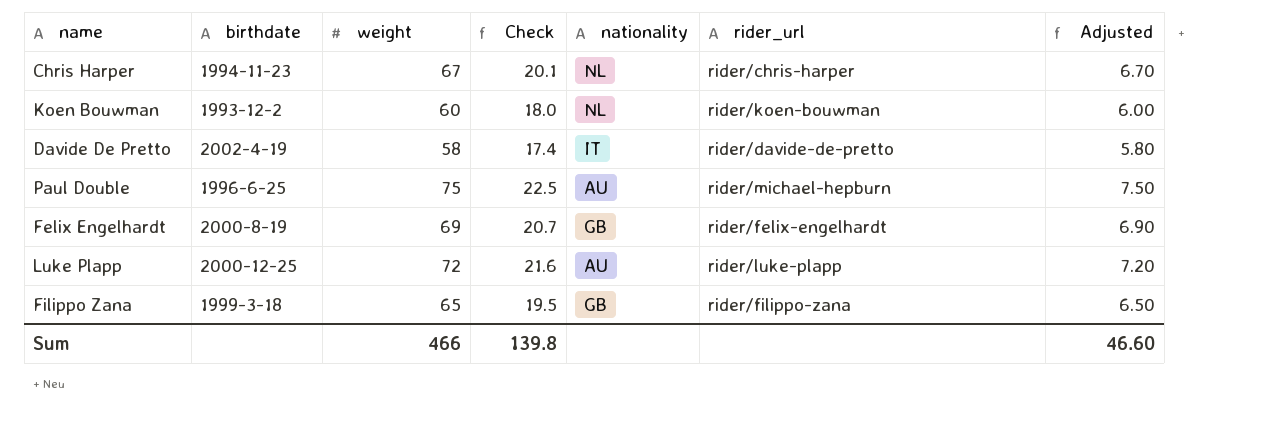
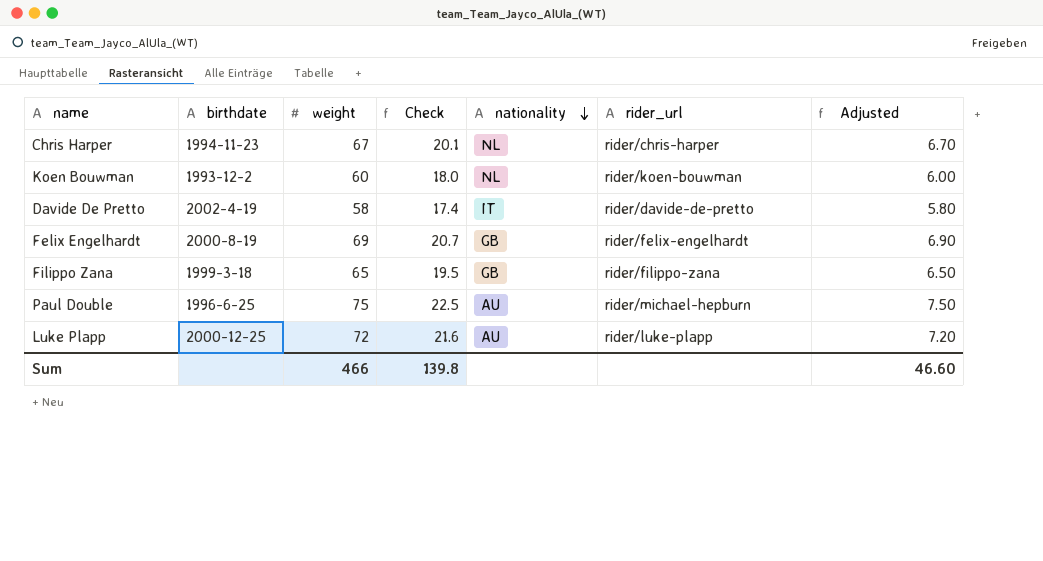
row order: none -> nationality descending

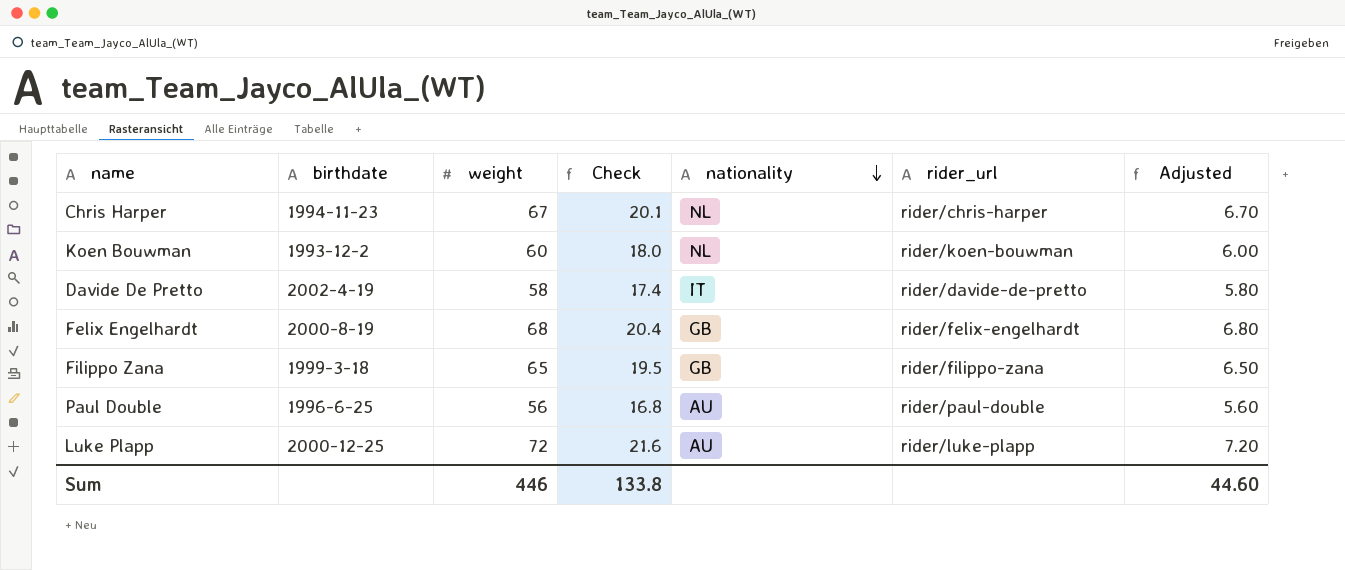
Felix Engelhardt | weight: 69 -> 68
Felix Engelhardt | Check: 20.7 -> 20.4
Felix Engelhardt | Adjusted: 6.90 -> 6.80
Paul Double | weight: 75 -> 56
Paul Double | Check: 22.5 -> 16.8
Paul Double | rider_url: rider/michael-hepburn -> rider/paul-double
Paul Double | Adjusted: 7.50 -> 5.60
Sum | weight: 466 -> 446
Sum | Check: 139.8 -> 133.8
Sum | Adjusted: 46.60 -> 44.60

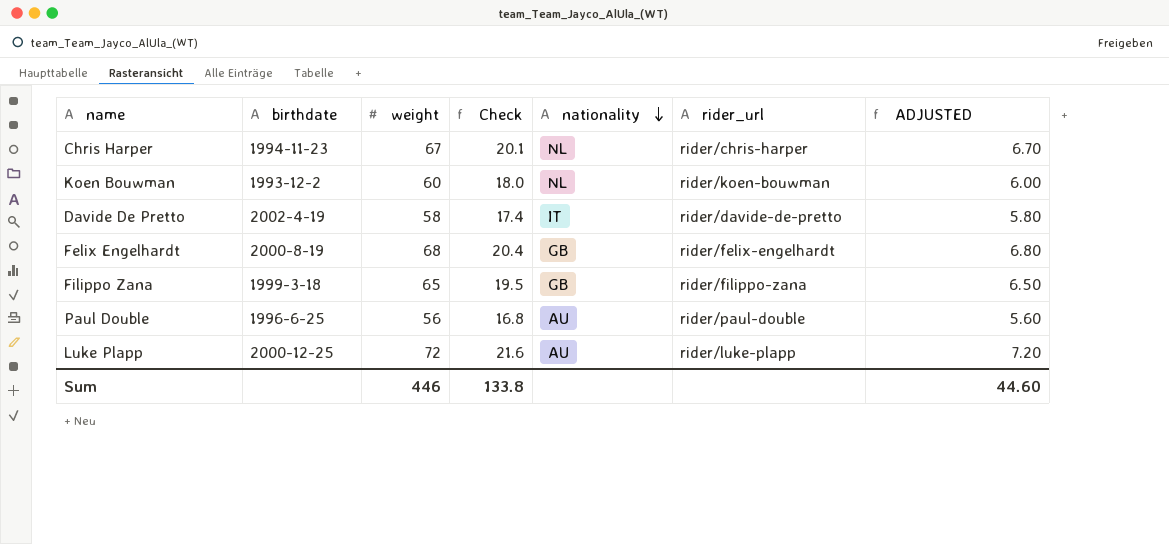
column name: Adjusted -> ADJUSTED

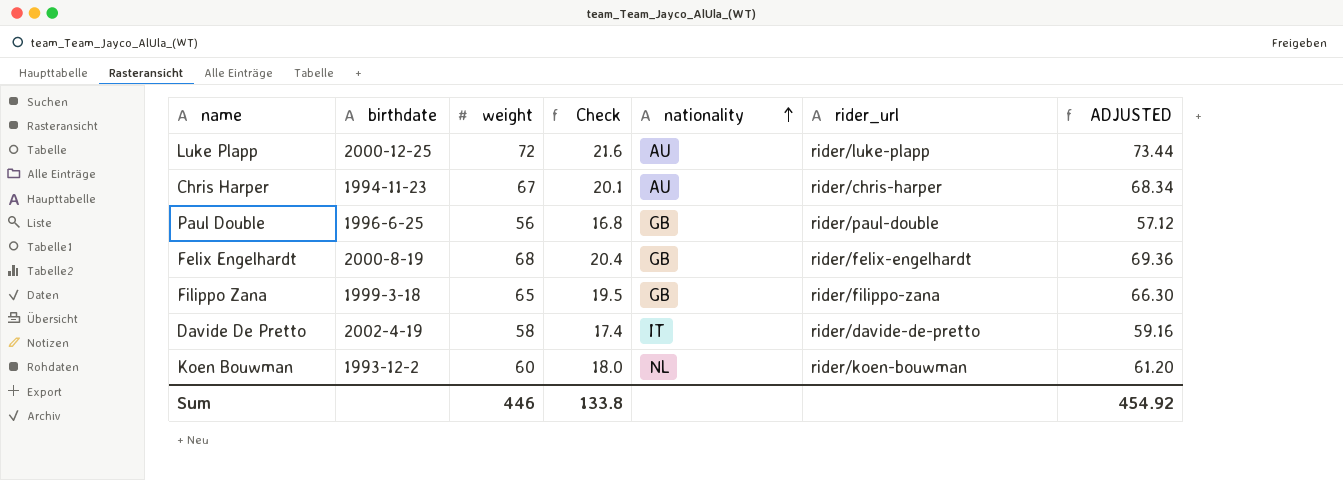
row order: nationality descending -> nationality ascending
column ADJUSTED | formula: [weight] * 0.1 -> [weight] * 1.02
Chris Harper | nationality: NL -> AU
Paul Double | nationality: AU -> GB
Sum | ADJUSTED: 44.60 -> 454.92

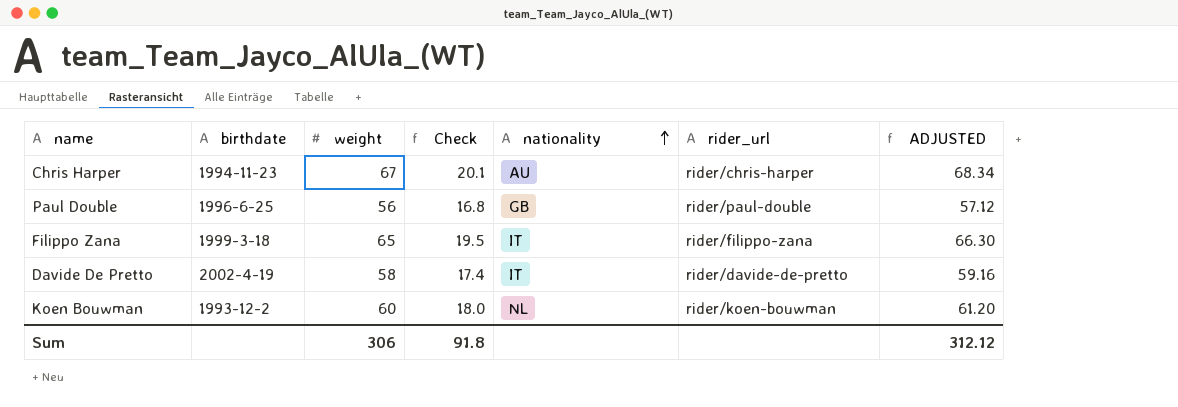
row Luke Plapp: 2000-12-25 | 72 | 21.6 | AU | rider/luke-plapp | 73.44 -> none
row Felix Engelhardt: 2000-8-19 | 68 | 20.4 | GB | rider/felix-engelhardt | 69.36 -> none
Filippo Zana | nationality: GB -> IT
Sum | weight: 446 -> 306
Sum | Check: 133.8 -> 91.8
Sum | ADJUSTED: 454.92 -> 312.12

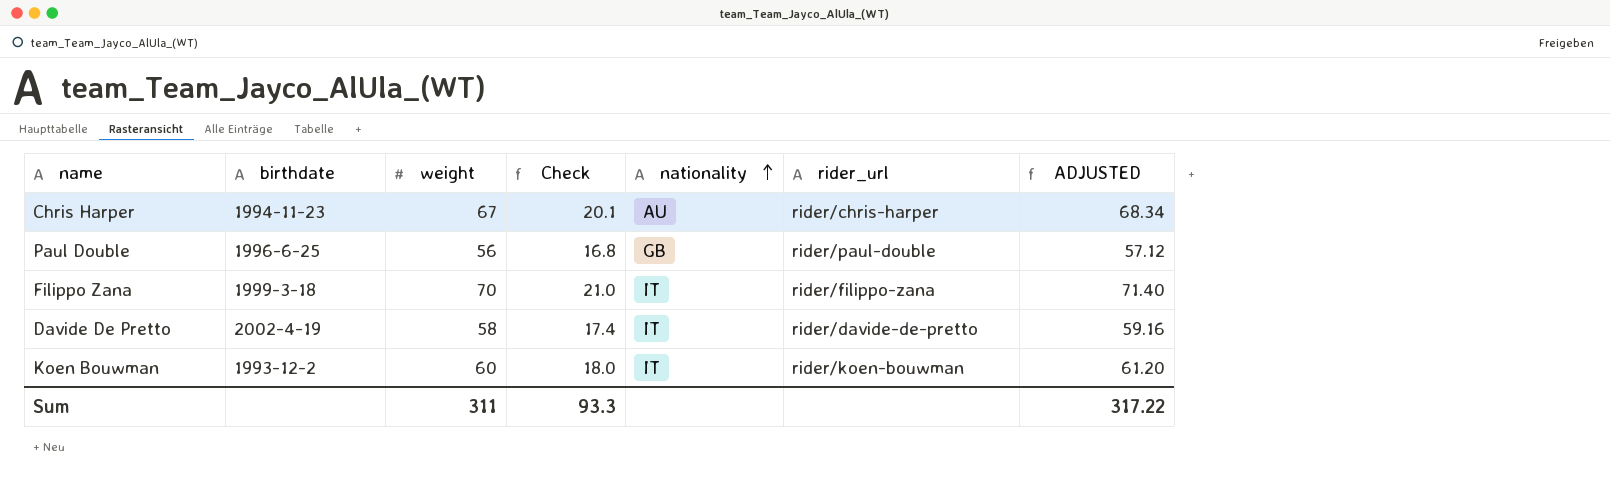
Filippo Zana | weight: 65 -> 70
Filippo Zana | Check: 19.5 -> 21.0
Filippo Zana | ADJUSTED: 66.30 -> 71.40
Koen Bouwman | nationality: NL -> IT
Sum | weight: 306 -> 311
Sum | Check: 91.8 -> 93.3
Sum | ADJUSTED: 312.12 -> 317.22

